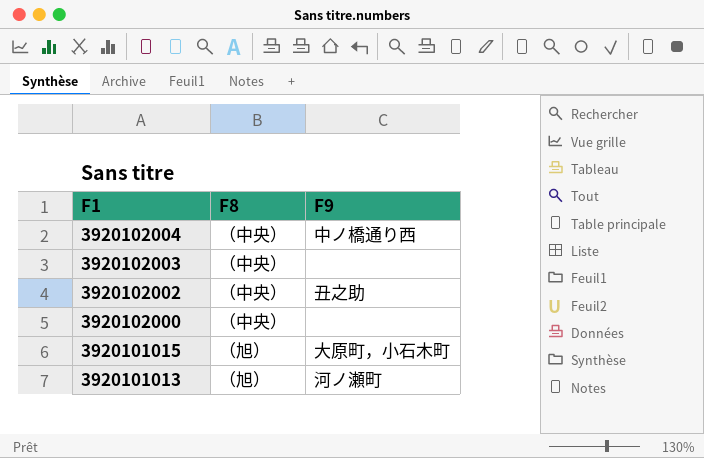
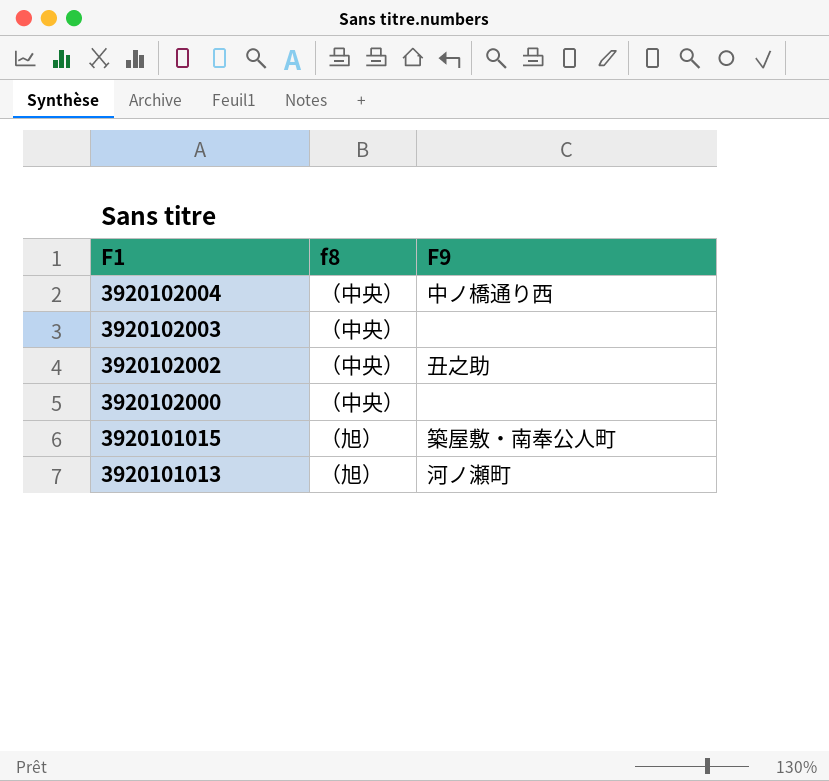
column name: F8 -> f8
3920101015 | F9: 大原町，小石木町 -> 築屋敷・南奉公人町

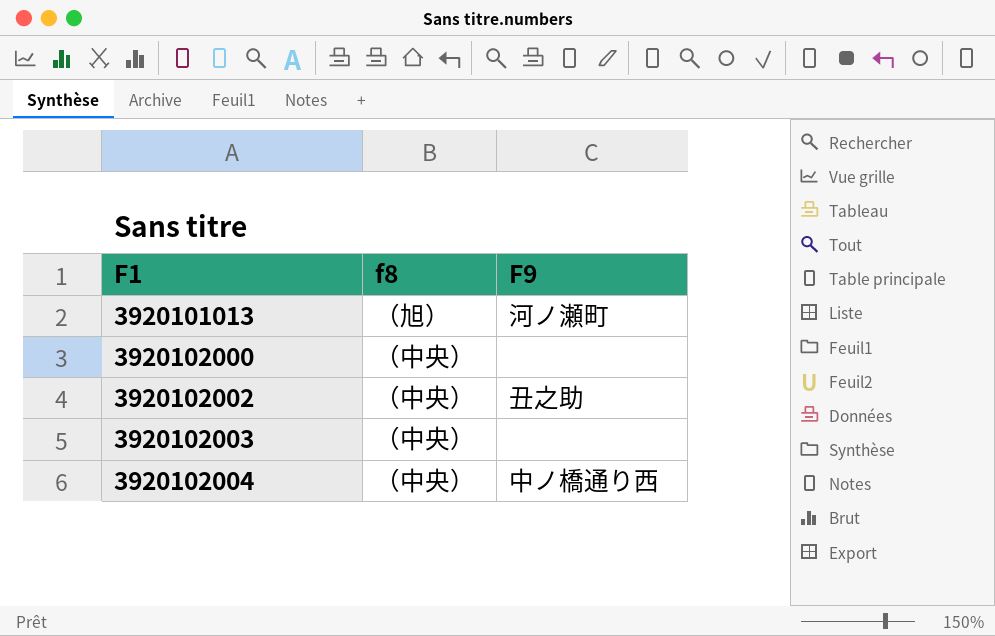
row order: F1 descending -> F1 ascending
row 3920101015: （旭） | 築屋敷・南奉公人町 -> none

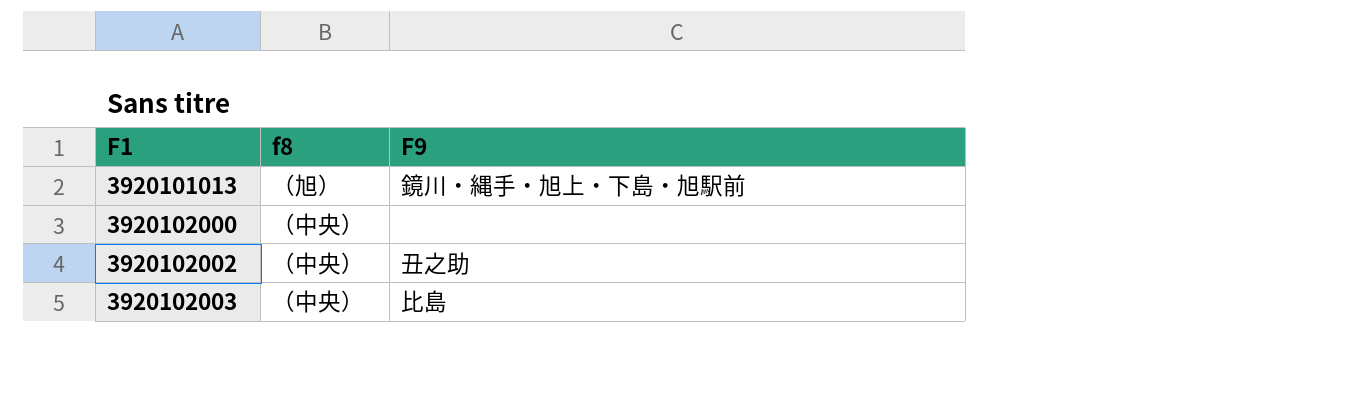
row 3920102004: （中央） | 中ノ橋通り西 -> none
3920101013 | F9: 河ノ瀬町 -> 鏡川・縄手・旭上・下島・旭駅前
3920102003 | F9: none -> 比島

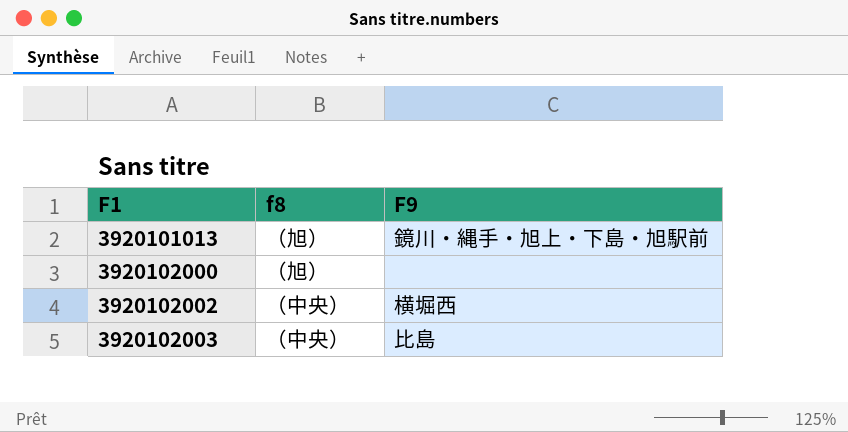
3920102000 | f8: （中央） -> （旭）
3920102002 | F9: 丑之助 -> 横堀西

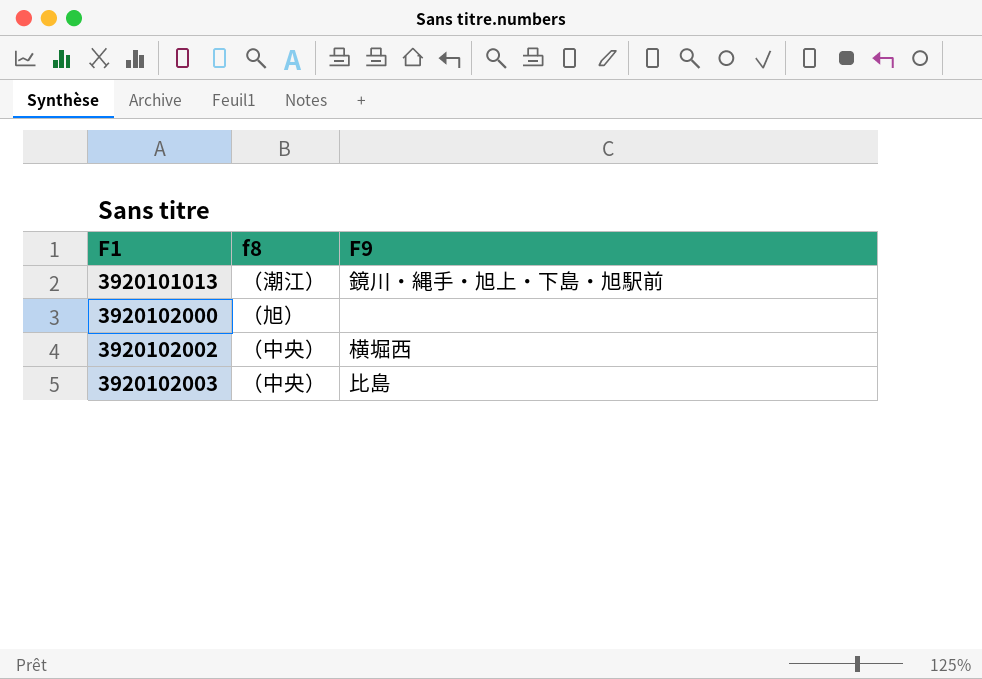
3920101013 | f8: （旭） -> （潮江）

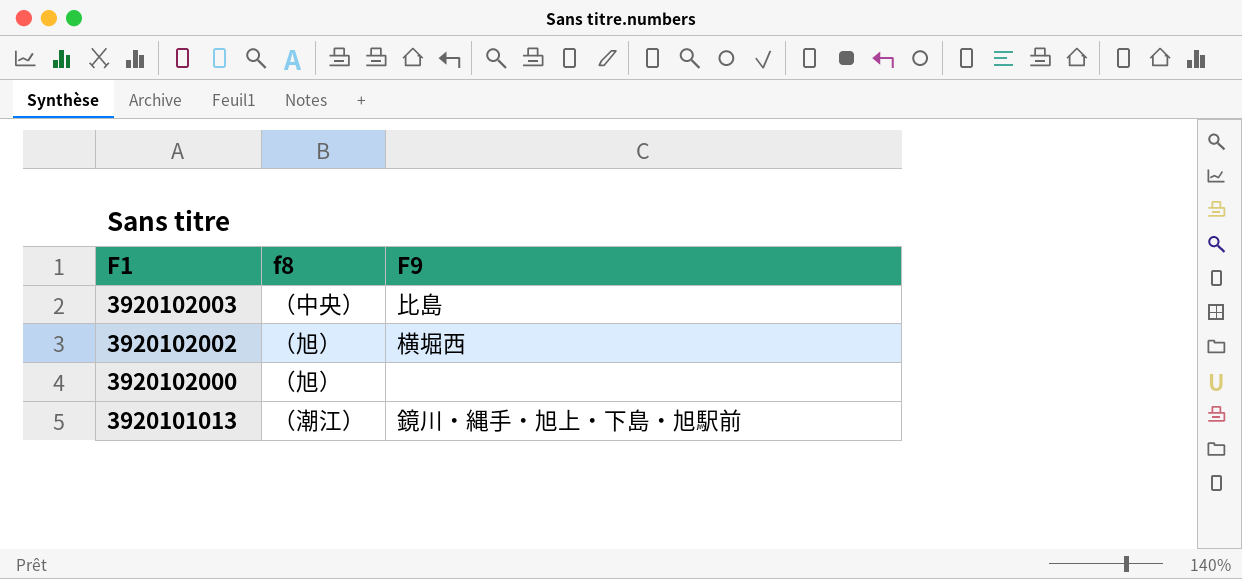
row order: F1 ascending -> F1 descending
3920102002 | f8: （中央） -> （旭）

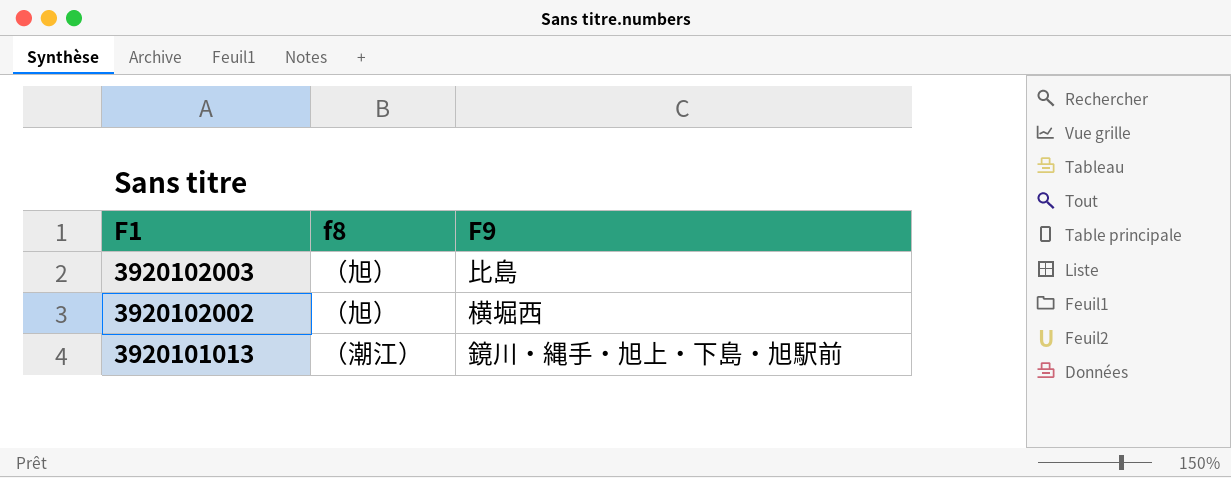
row 3920102000: （旭） | none -> none
3920102003 | f8: （中央） -> （旭）

